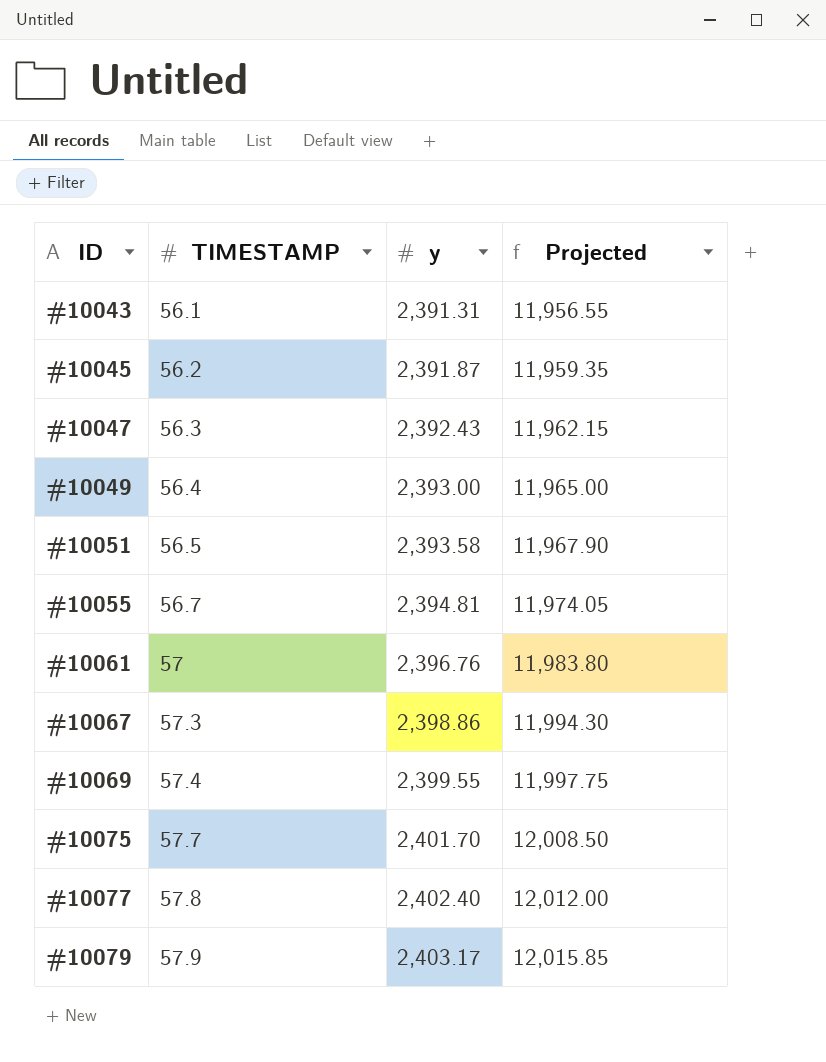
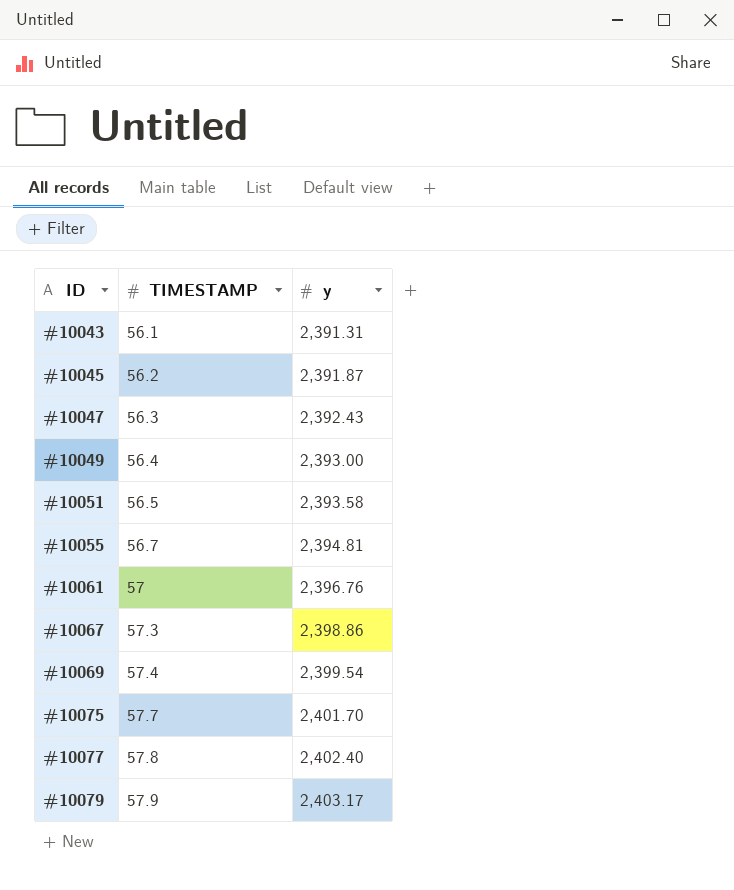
column Projected | formula: [y] * 5 -> none
#10069 | y: 2,399.55 -> 2,399.54

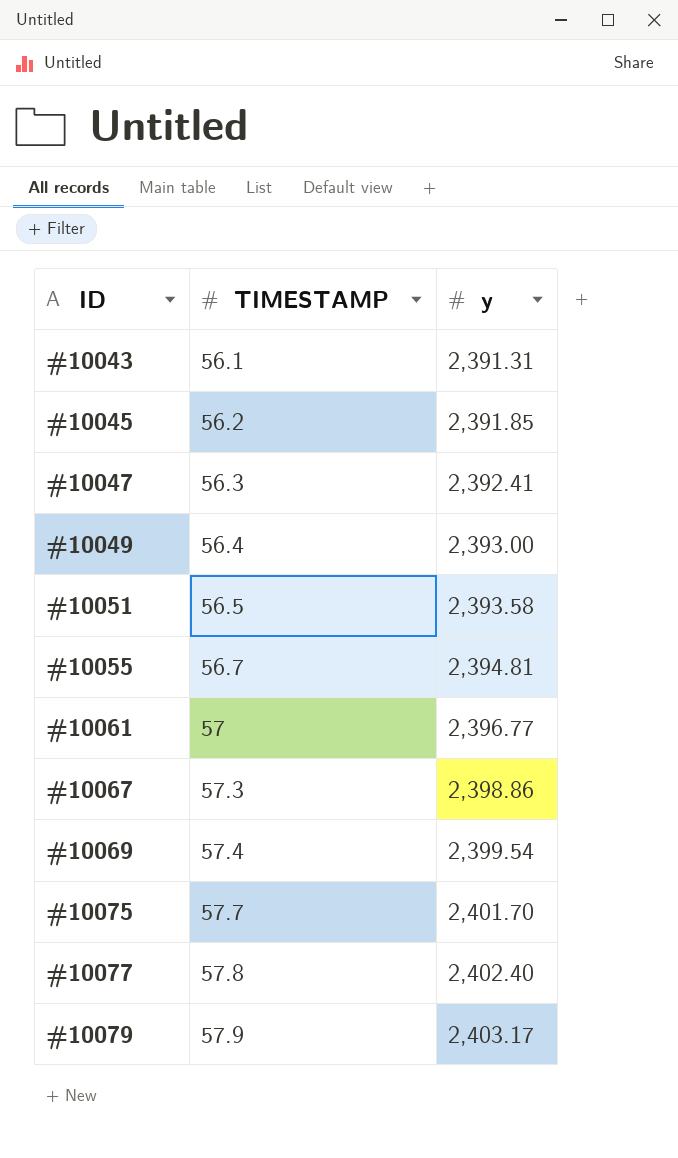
#10045 | y: 2,391.87 -> 2,391.85
#10047 | y: 2,392.43 -> 2,392.41
#10061 | y: 2,396.76 -> 2,396.77

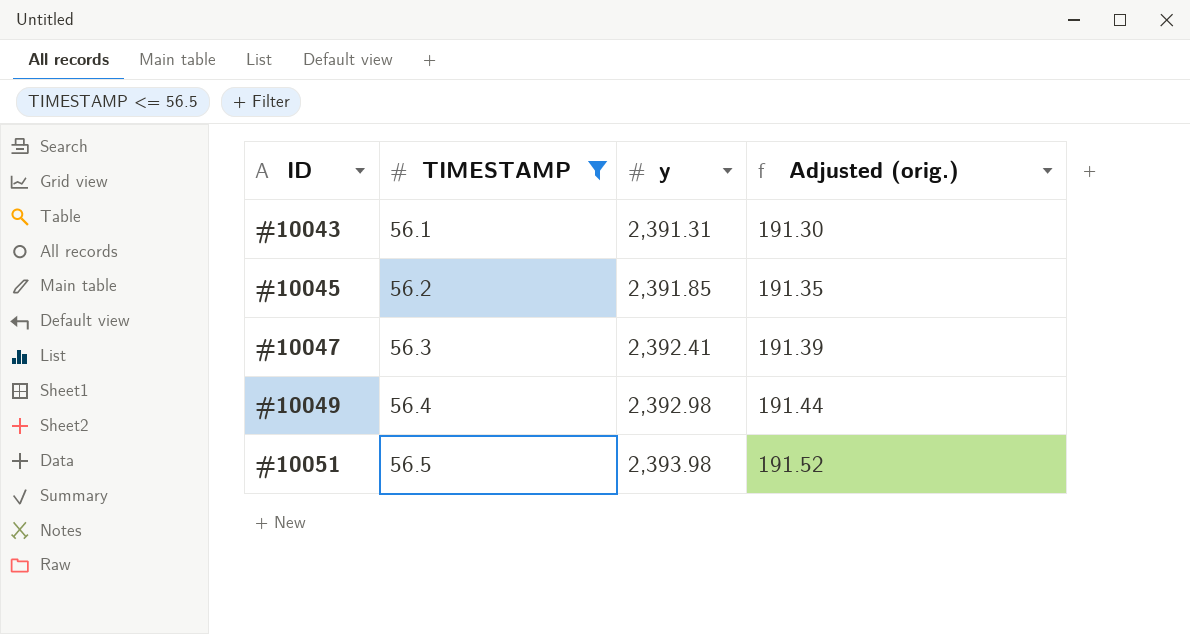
filter: none -> TIMESTAMP <= 56.5
column Adjusted (orig.) | formula: none -> [y] * 0.08
#10049 | y: 2,393.00 -> 2,392.98
#10051 | y: 2,393.58 -> 2,393.98

